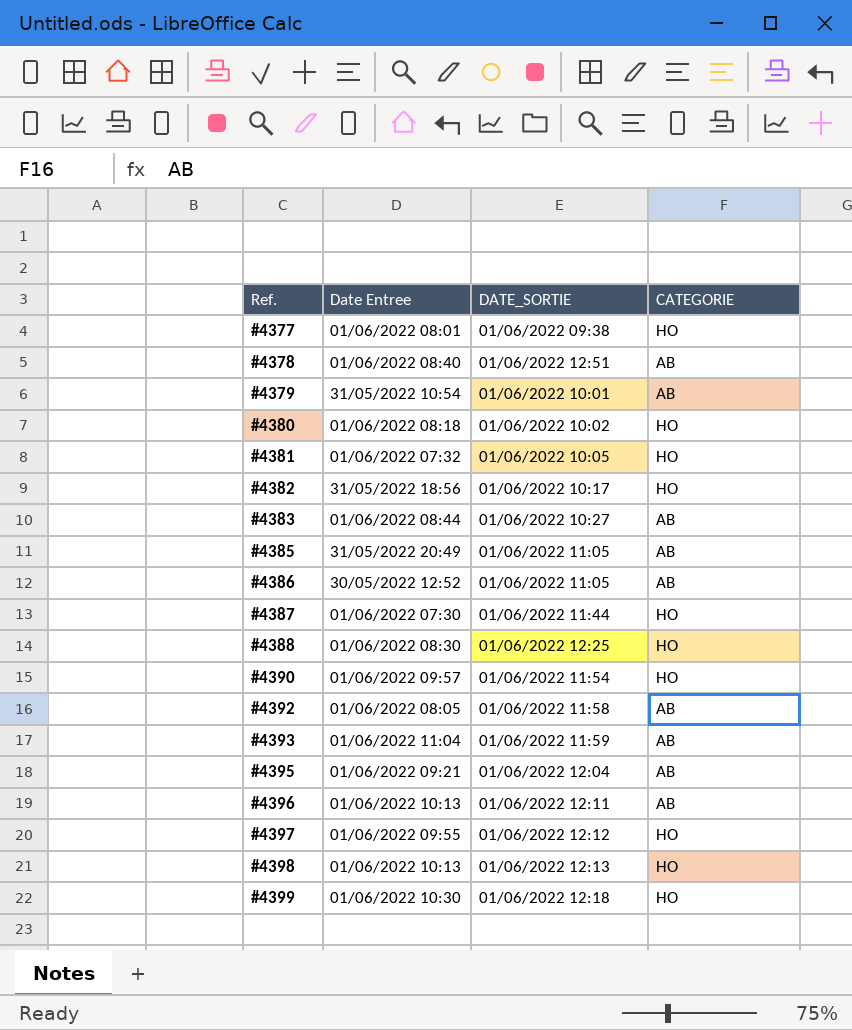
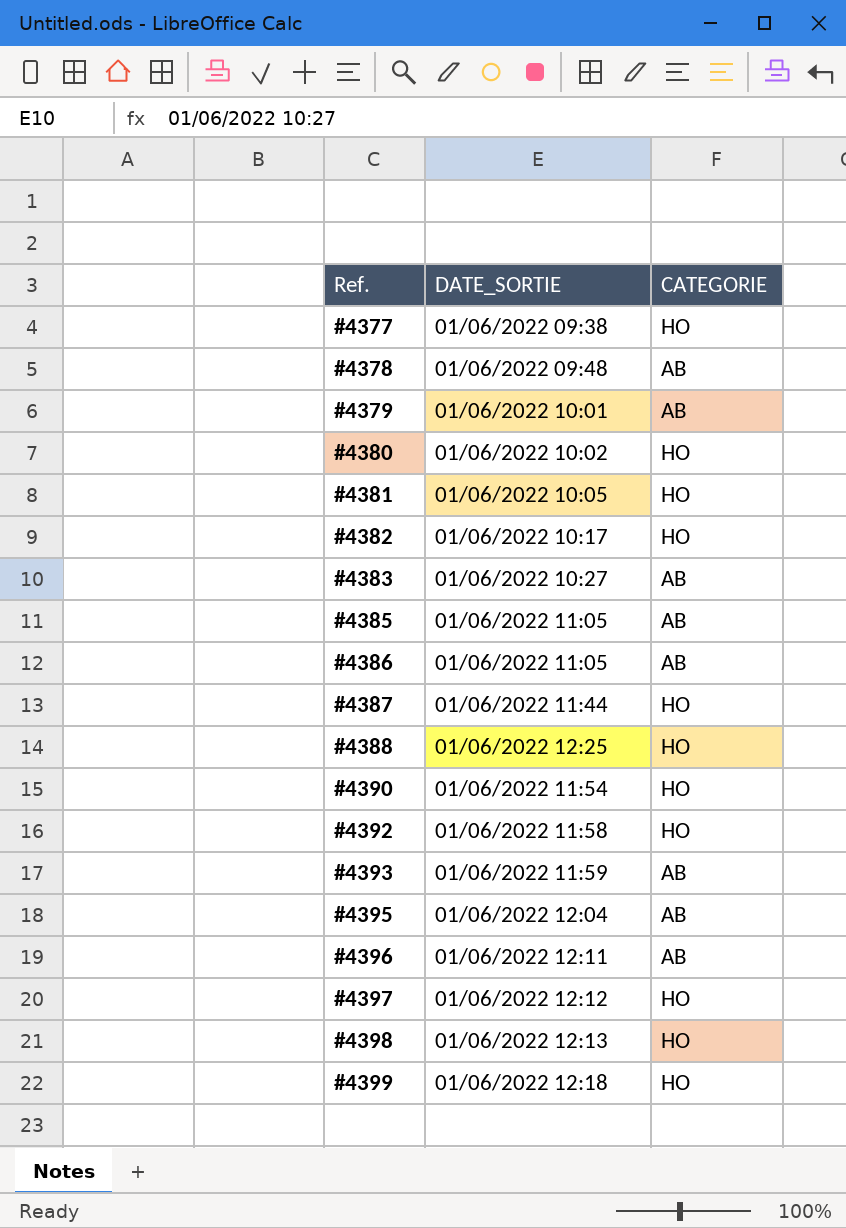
column Date Entree | position: 2 -> none
#4378 | DATE_SORTIE: 01/06/2022 12:51 -> 01/06/2022 09:48
#4392 | CATEGORIE: AB -> HO

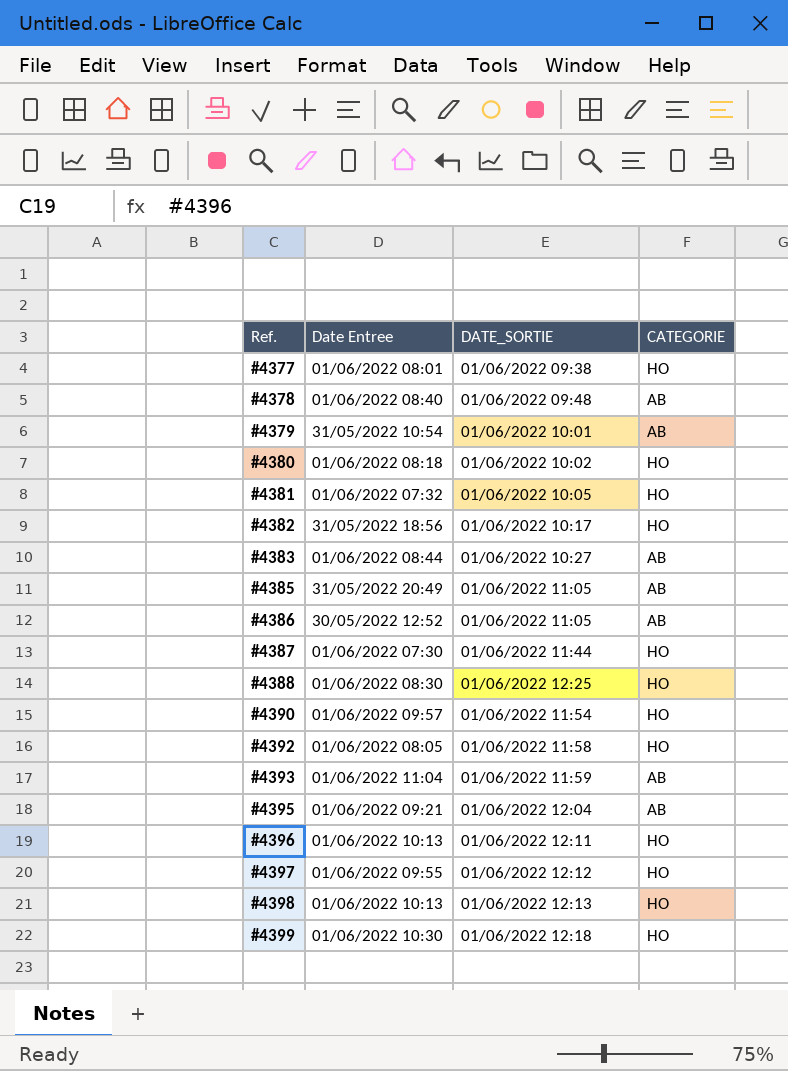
column Date Entree | position: none -> 2
#4396 | CATEGORIE: AB -> HO

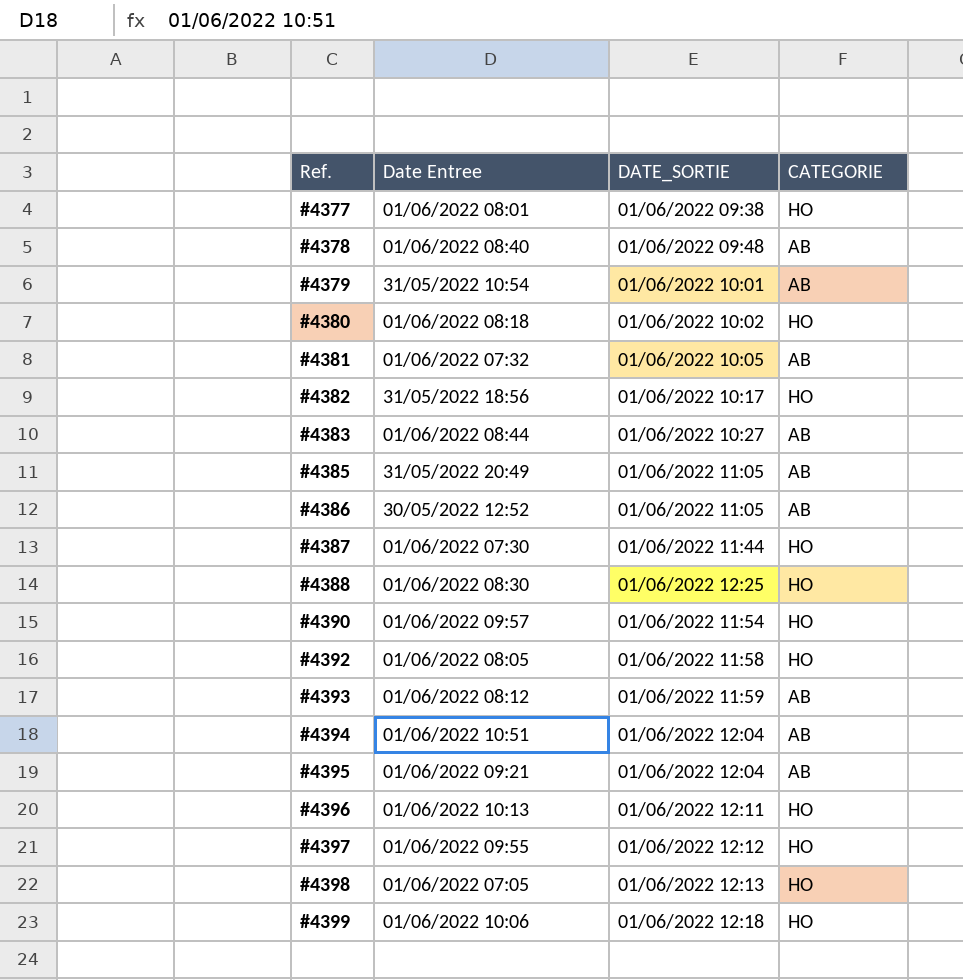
#4381 | CATEGORIE: HO -> AB
#4393 | Date Entree: 01/06/2022 11:04 -> 01/06/2022 08:12
row #4394: none -> 01/06/2022 10:51 | 01/06/2022 12:04 | AB
#4398 | Date Entree: 01/06/2022 10:13 -> 01/06/2022 07:05
#4399 | Date Entree: 01/06/2022 10:30 -> 01/06/2022 10:06

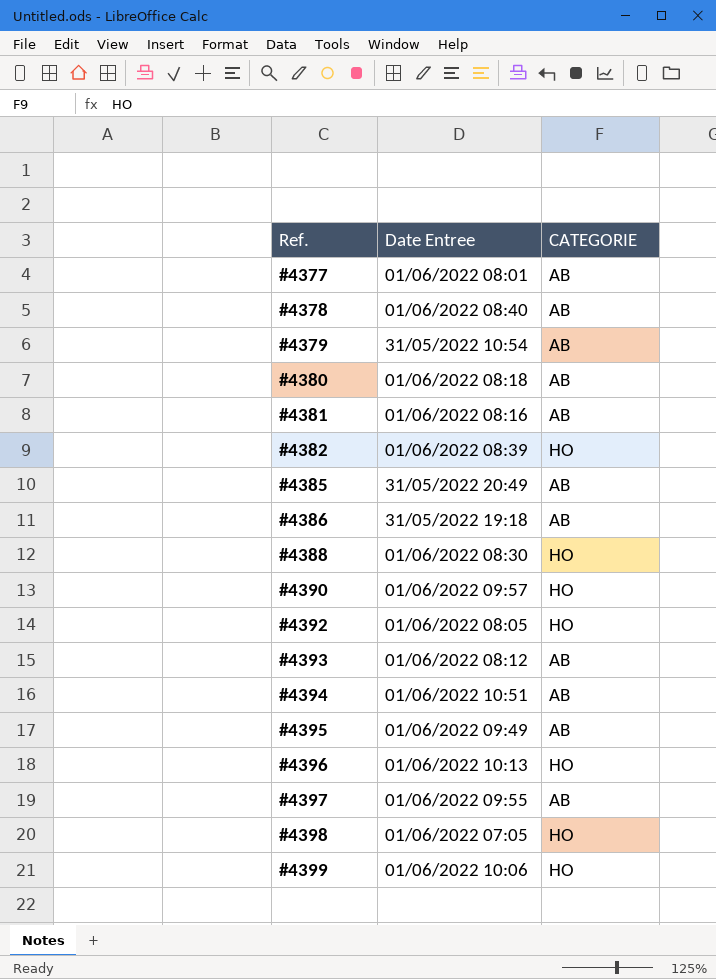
column DATE_SORTIE | position: 3 -> none
row #4383: 01/06/2022 08:44 | 01/06/2022 10:27 | AB -> none
row #4387: 01/06/2022 07:30 | 01/06/2022 11:44 | HO -> none
#4377 | CATEGORIE: HO -> AB
#4380 | CATEGORIE: HO -> AB
#4381 | Date Entree: 01/06/2022 07:32 -> 01/06/2022 08:16
#4382 | Date Entree: 31/05/2022 18:56 -> 01/06/2022 08:39
#4386 | Date Entree: 30/05/2022 12:52 -> 31/05/2022 19:18
#4395 | Date Entree: 01/06/2022 09:21 -> 01/06/2022 09:49
#4397 | CATEGORIE: HO -> AB

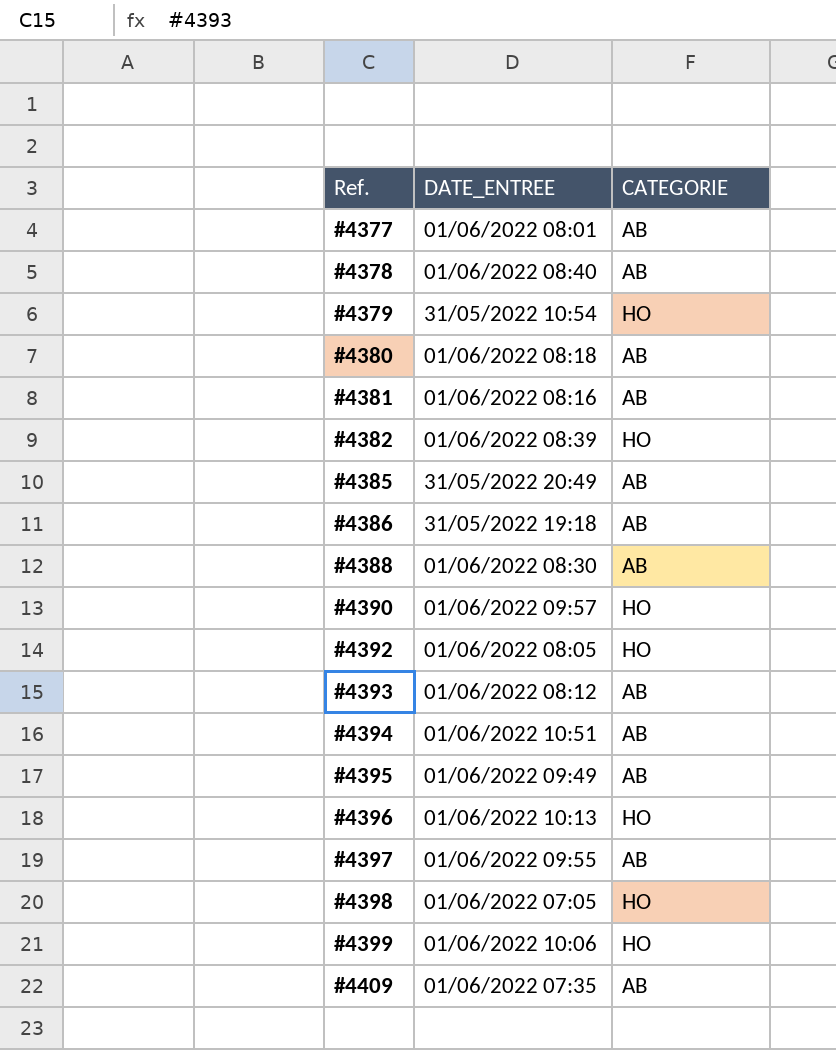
column name: Date Entree -> DATE_ENTREE
#4379 | CATEGORIE: AB -> HO
#4388 | CATEGORIE: HO -> AB
row #4409: none -> 01/06/2022 07:35 | AB

